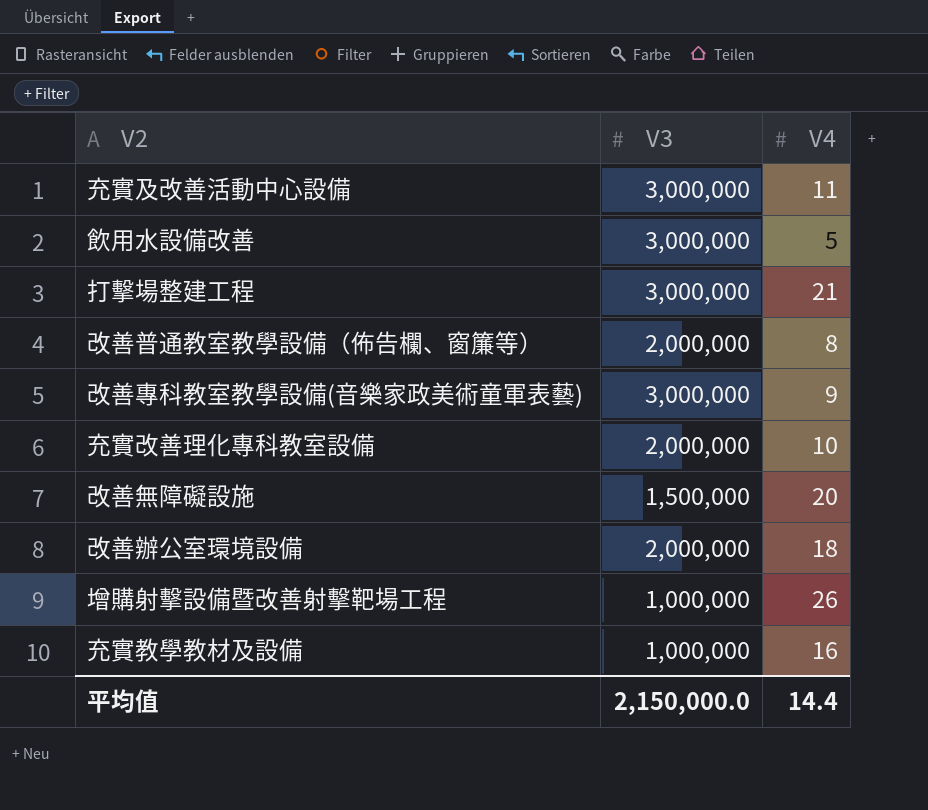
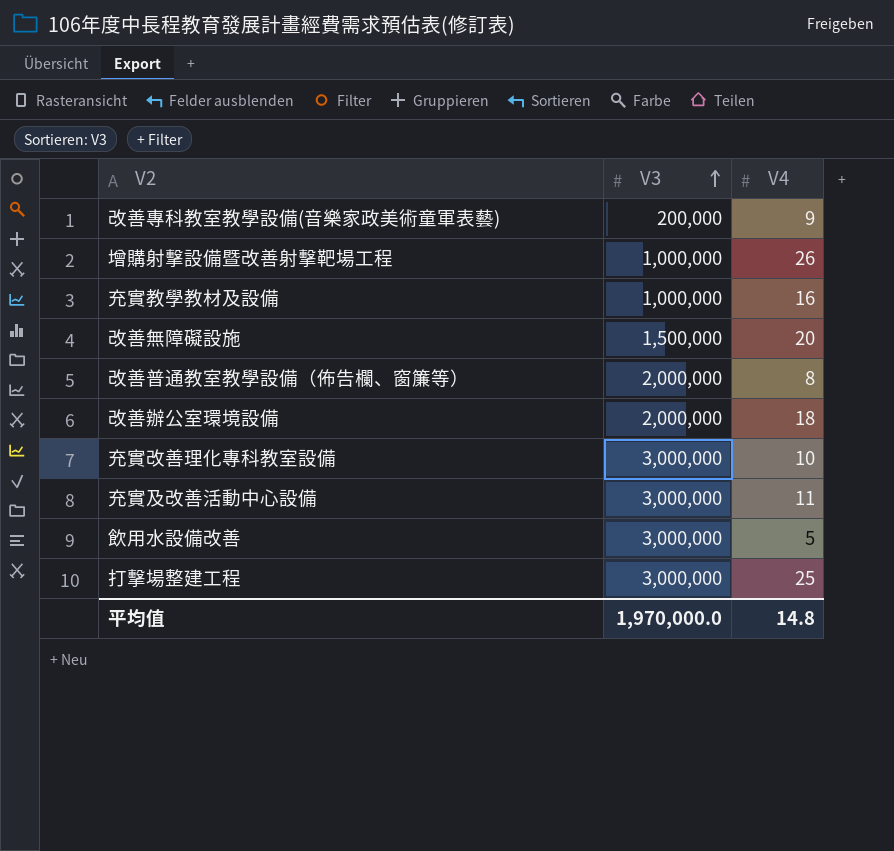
row order: none -> V3 ascending
改善專科教室教學設備(音樂家政美術童軍表藝) | V3: 3,000,000 -> 200,000
充實改善理化專科教室設備 | V3: 2,000,000 -> 3,000,000
打擊場整建工程 | V4: 21 -> 25
平均值 | V3: 2,150,000.0 -> 1,970,000.0
平均值 | V4: 14.4 -> 14.8

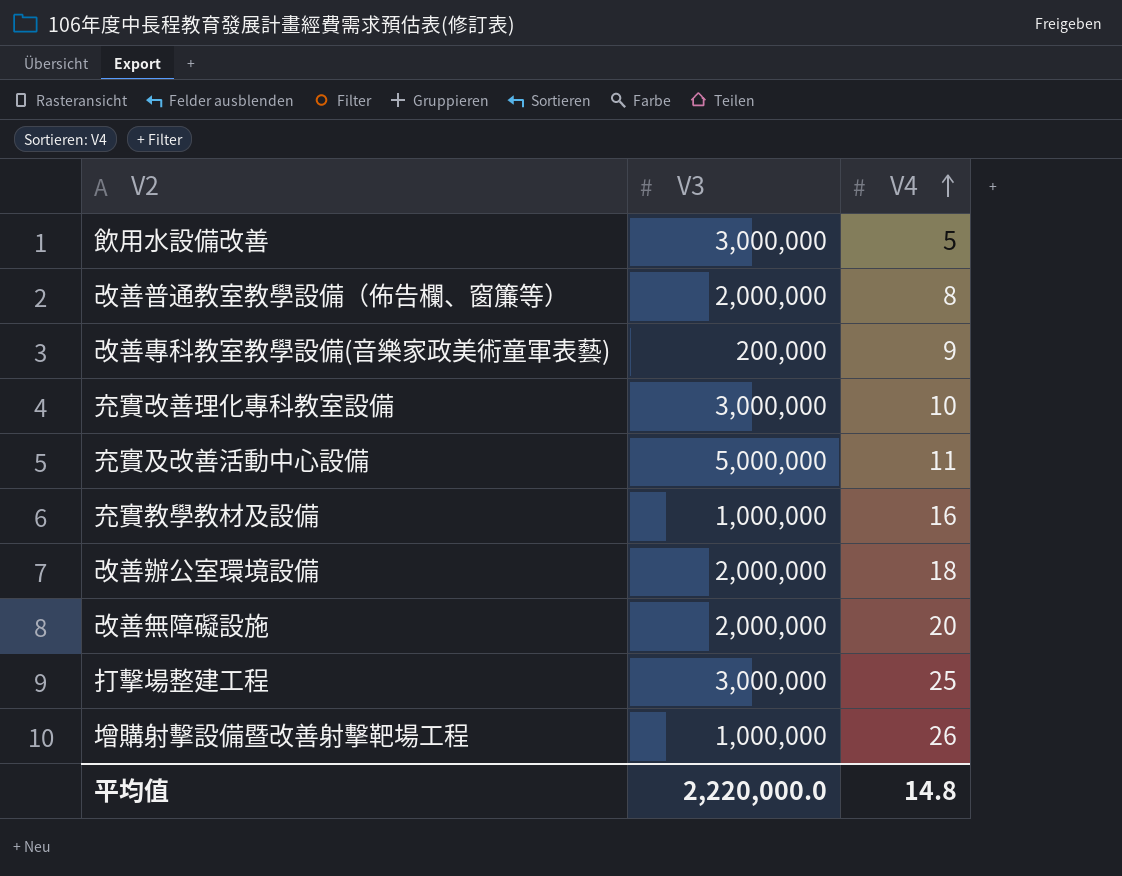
row order: V3 ascending -> V4 ascending
充實及改善活動中心設備 | V3: 3,000,000 -> 5,000,000
改善無障礙設施 | V3: 1,500,000 -> 2,000,000
平均值 | V3: 1,970,000.0 -> 2,220,000.0

